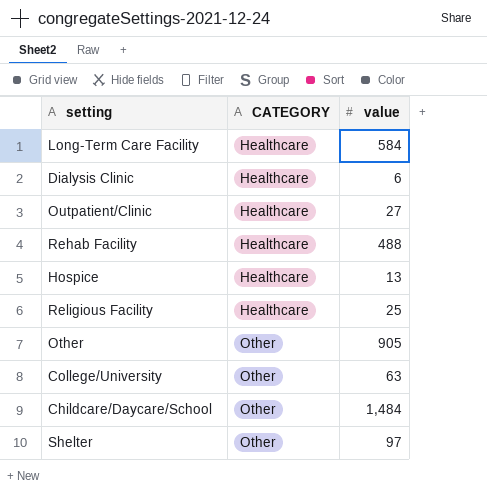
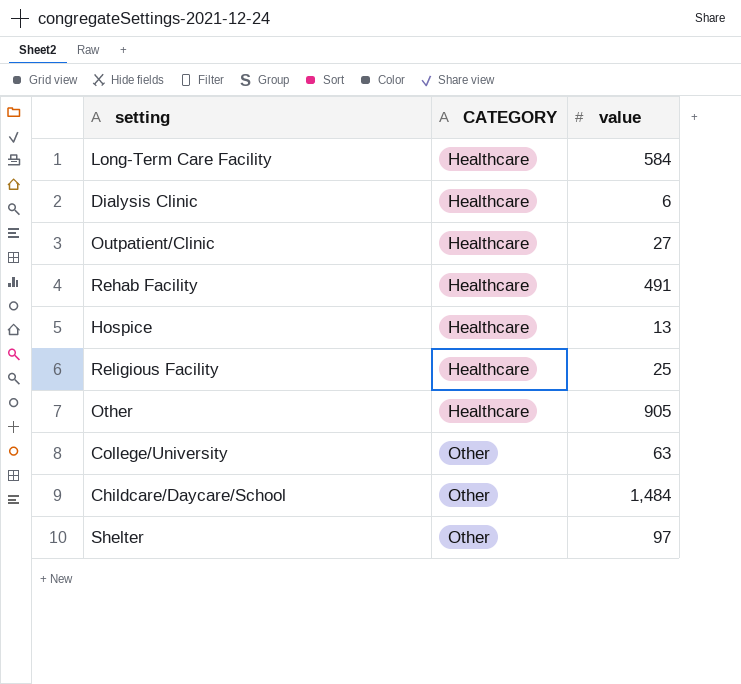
Rehab Facility | value: 488 -> 491
Other | CATEGORY: Other -> Healthcare

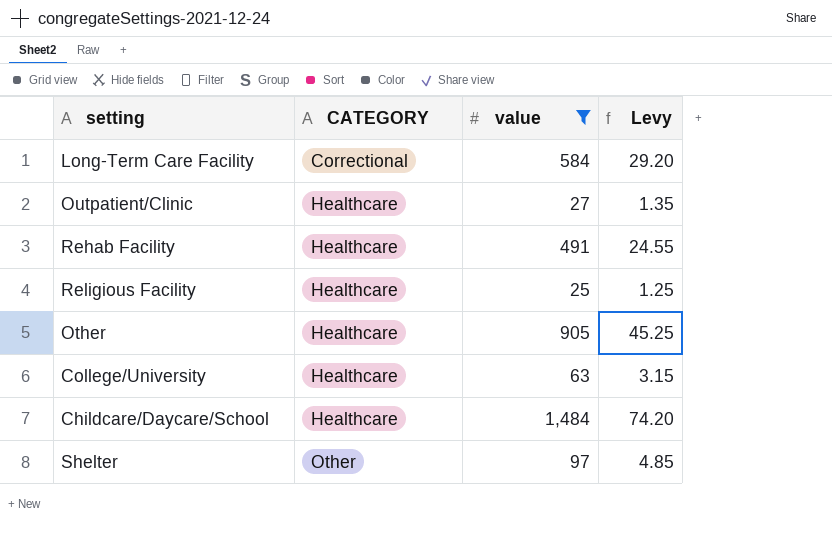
filter: none -> value >= 25
column Levy | formula: none -> [value] * 0.05
Long-Term Care Facility | CATEGORY: Healthcare -> Correctional
College/University | CATEGORY: Other -> Healthcare
Childcare/Daycare/School | CATEGORY: Other -> Healthcare

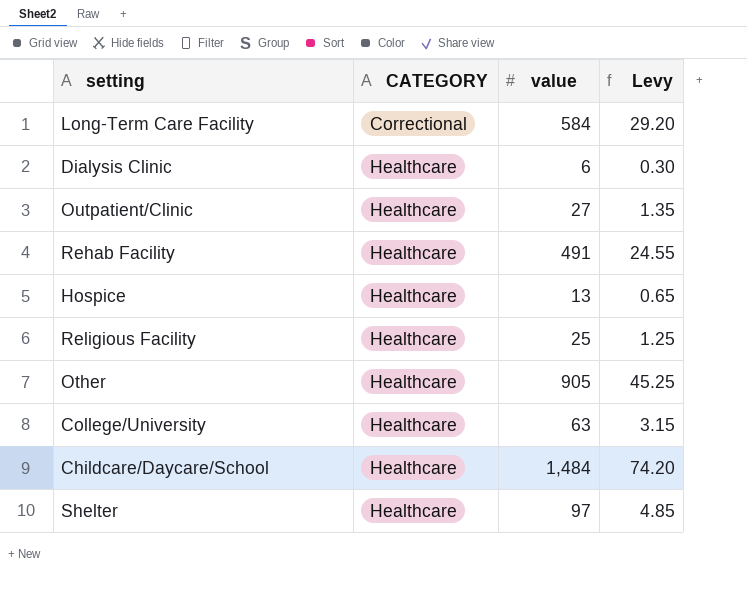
filter: value >= 25 -> none
Shelter | CATEGORY: Other -> Healthcare

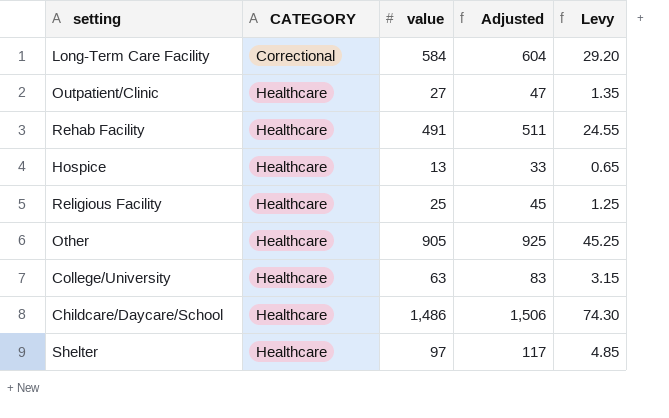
column Adjusted | formula: none -> [value] + 20
row Dialysis Clinic: Healthcare | 6 | 0.30 -> none
Childcare/Daycare/School | value: 1,484 -> 1,486
Childcare/Daycare/School | Levy: 74.20 -> 74.30

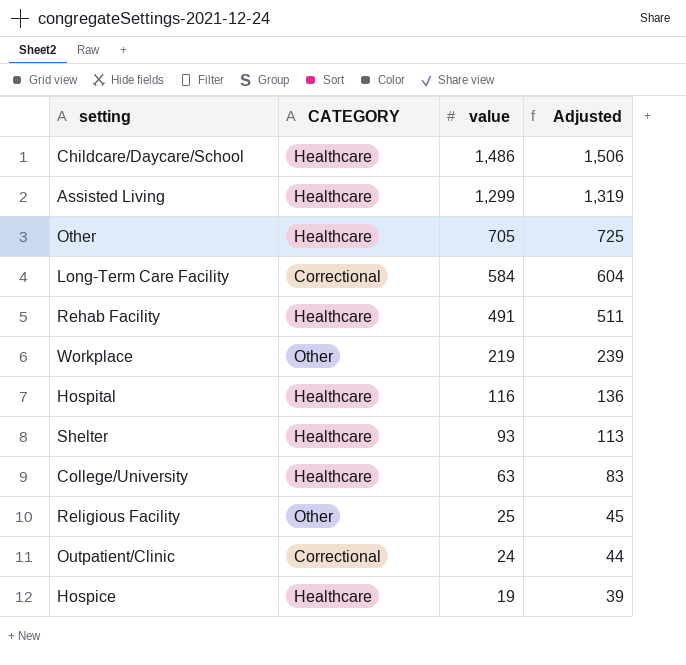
row order: CATEGORY ascending -> value descending
column Levy | formula: [value] * 0.05 -> none
row Assisted Living: none -> Healthcare | 1,299 | 1,319
Other | value: 905 -> 705
Other | Adjusted: 925 -> 725
row Workplace: none -> Other | 219 | 239
row Hospital: none -> Healthcare | 116 | 136
Shelter | value: 97 -> 93
Shelter | Adjusted: 117 -> 113
Religious Facility | CATEGORY: Healthcare -> Other
Outpatient/Clinic | CATEGORY: Healthcare -> Correctional
Outpatient/Clinic | value: 27 -> 24
Outpatient/Clinic | Adjusted: 47 -> 44
Hospice | value: 13 -> 19
Hospice | Adjusted: 33 -> 39

